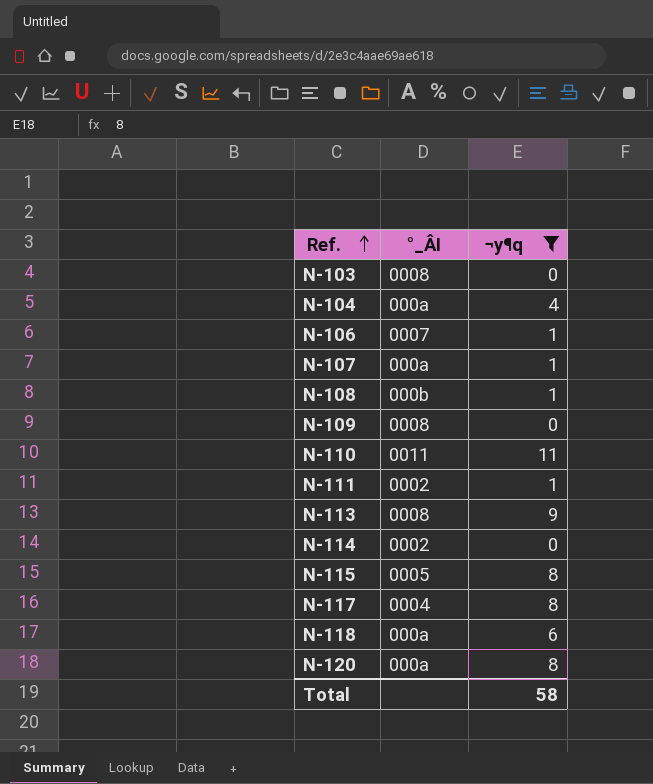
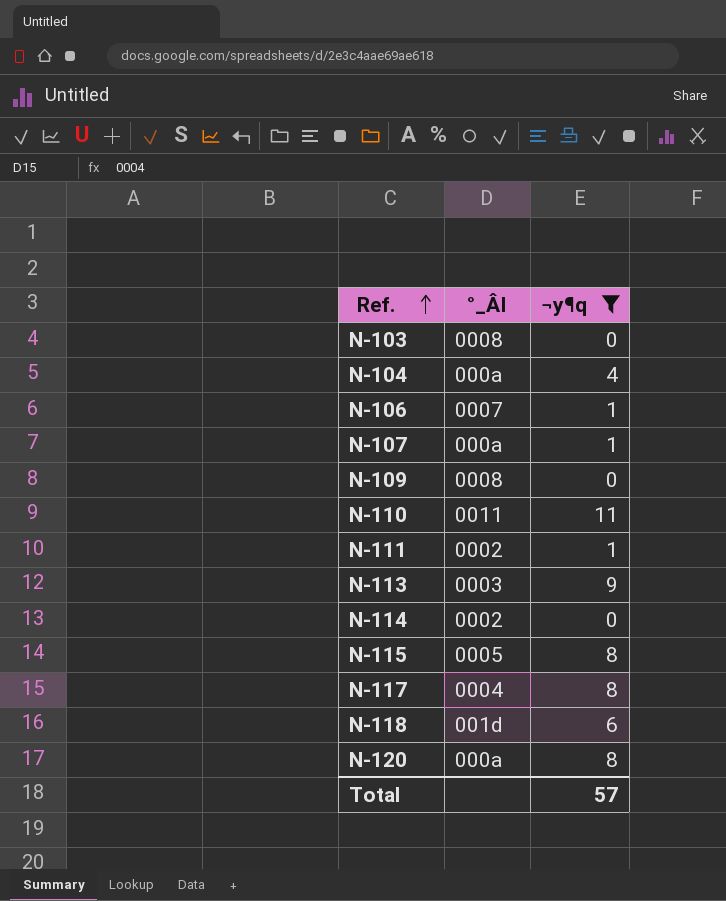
row N-108: 000b | 1 -> none
N-113 | °_ÂI: 0008 -> 0003
N-118 | °_ÂI: 000a -> 001d
Total | ¬y¶q: 58 -> 57

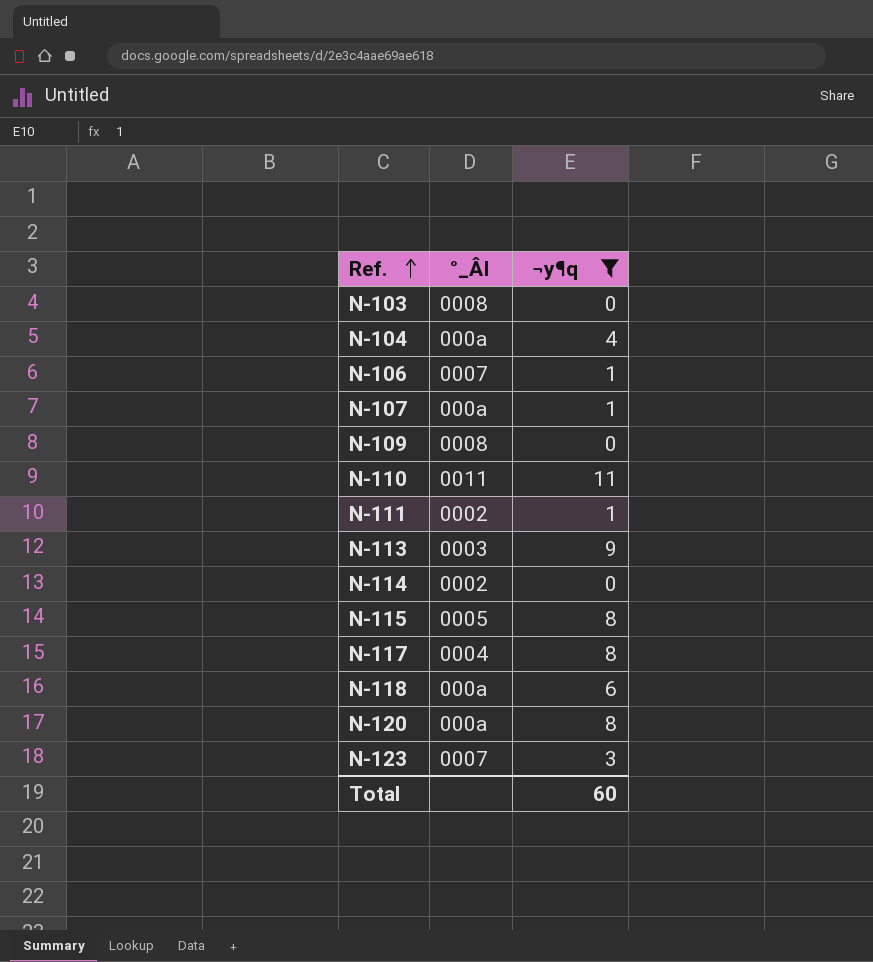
N-118 | °_ÂI: 001d -> 000a
row N-123: none -> 0007 | 3
Total | ¬y¶q: 57 -> 60

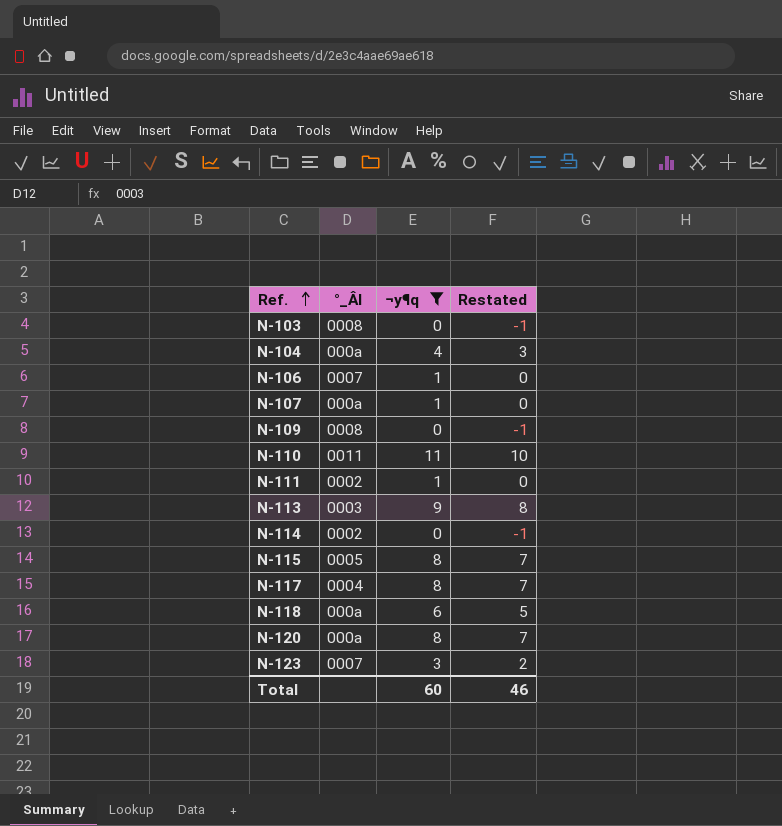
column Restated | formula: none -> [¬y¶q] - 1

